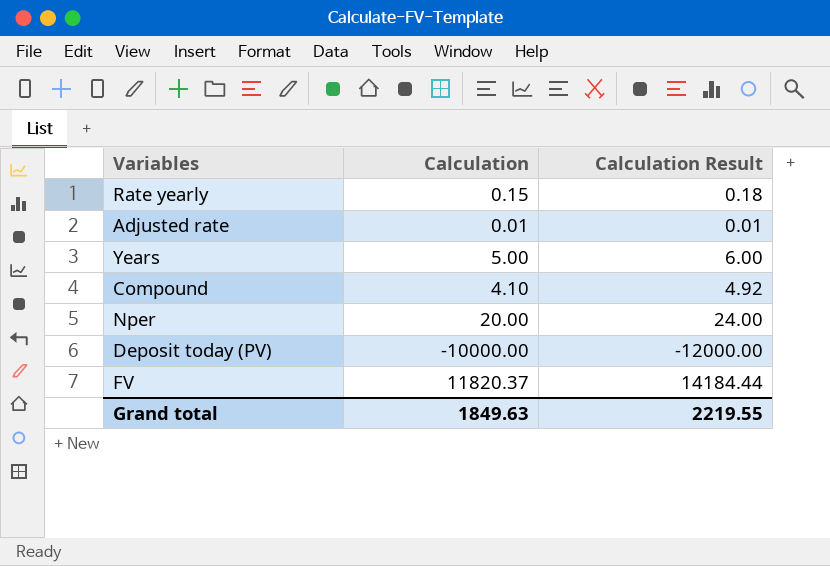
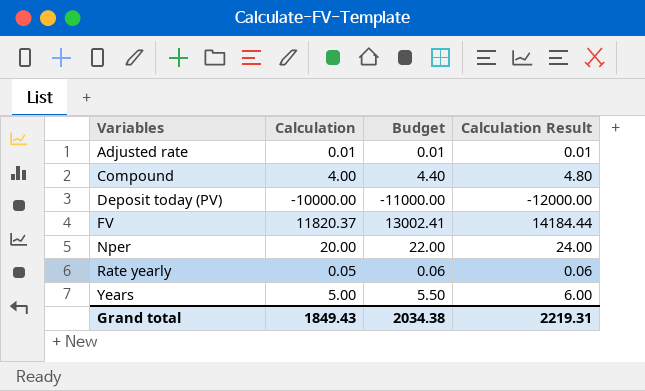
row order: none -> Variables ascending
column Budget | formula: none -> [Calculation] * 1.1
Compound | Calculation: 4.10 -> 4.00
Compound | Calculation Result: 4.92 -> 4.80
Rate yearly | Calculation: 0.15 -> 0.05
Rate yearly | Calculation Result: 0.18 -> 0.06
Grand total | Calculation: 1849.63 -> 1849.43
Grand total | Calculation Result: 2219.55 -> 2219.31

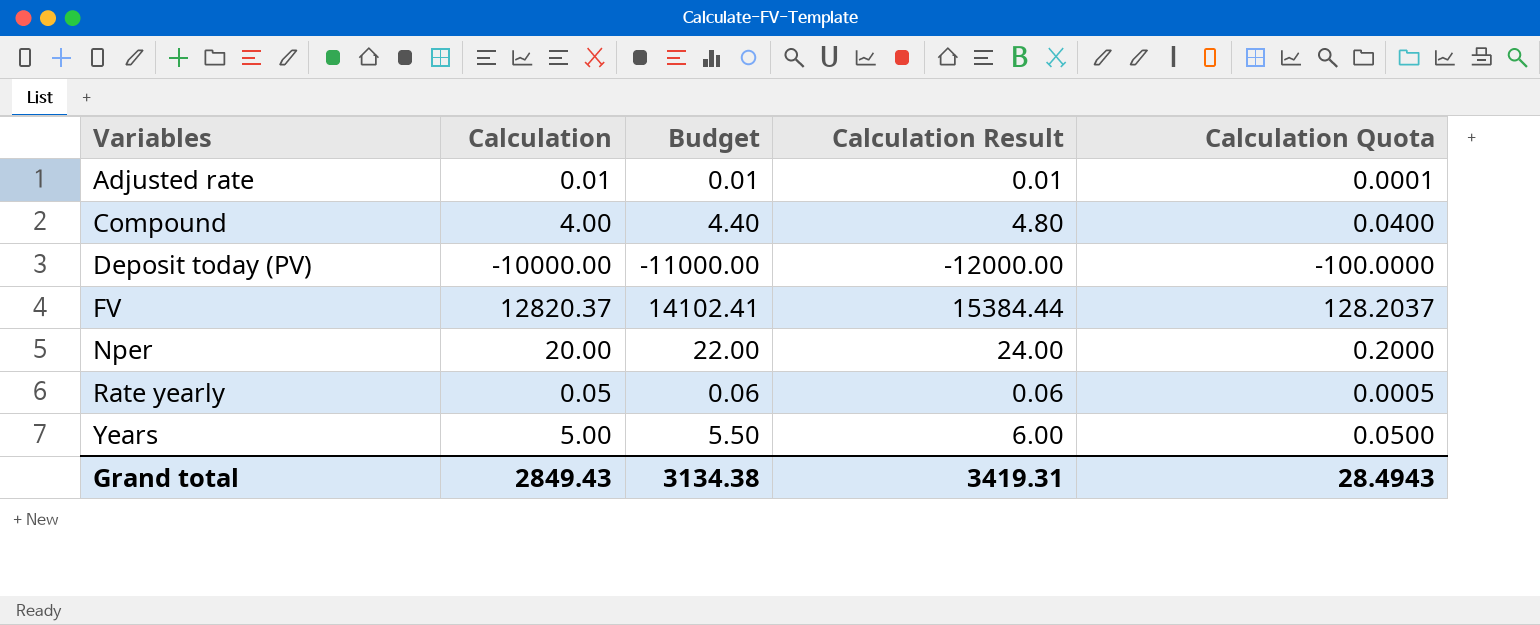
column Calculation Quota | formula: none -> [Calculation] * 0.01
FV | Calculation: 11820.37 -> 12820.37
FV | Budget: 13002.41 -> 14102.41
FV | Calculation Result: 14184.44 -> 15384.44
Grand total | Calculation: 1849.43 -> 2849.43
Grand total | Budget: 2034.38 -> 3134.38
Grand total | Calculation Result: 2219.31 -> 3419.31

